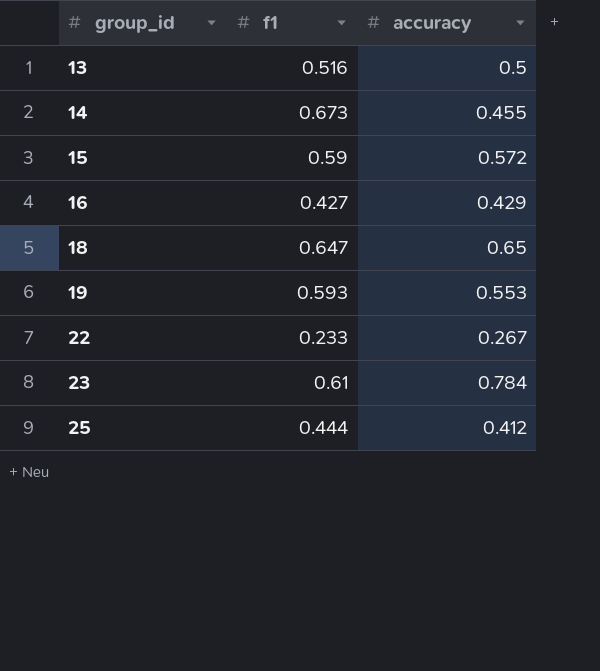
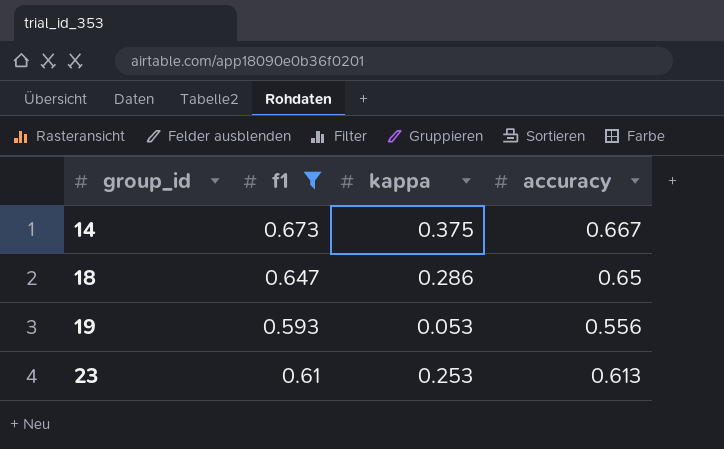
filter: none -> f1 >= 0.593
column kappa | position: none -> 3
14 | accuracy: 0.455 -> 0.667
19 | accuracy: 0.553 -> 0.556
23 | accuracy: 0.784 -> 0.613

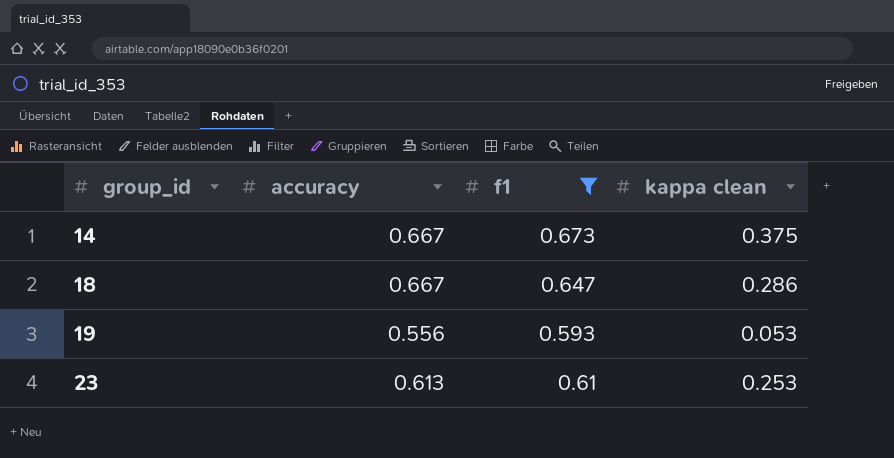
column accuracy | position: 4 -> 2
column name: kappa -> kappa clean
18 | accuracy: 0.65 -> 0.667

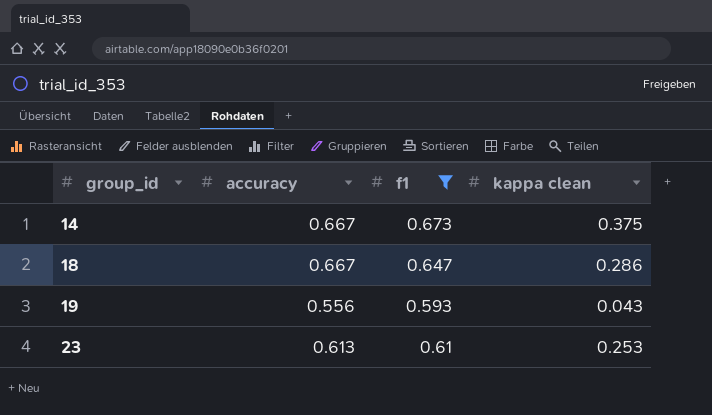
19 | kappa clean: 0.053 -> 0.043

